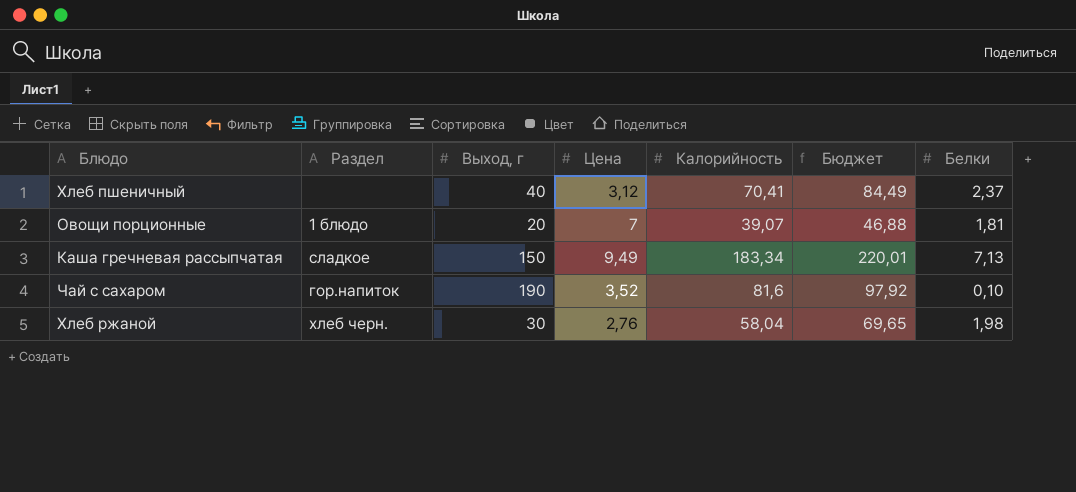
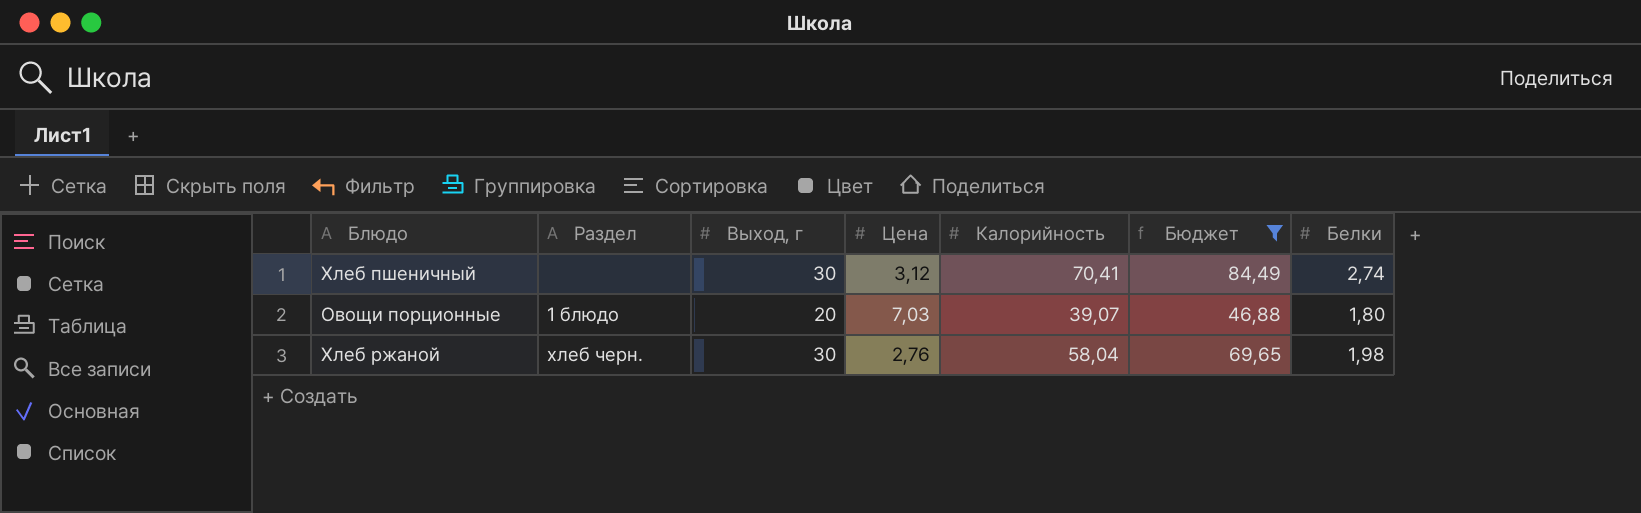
filter: none -> Бюджет <= 84,49
Хлеб пшеничный | Выход, г: 40 -> 30
Хлеб пшеничный | Белки: 2,37 -> 2,74
Овощи порционные | Цена: 7 -> 7,03
Овощи порционные | Белки: 1,81 -> 1,80

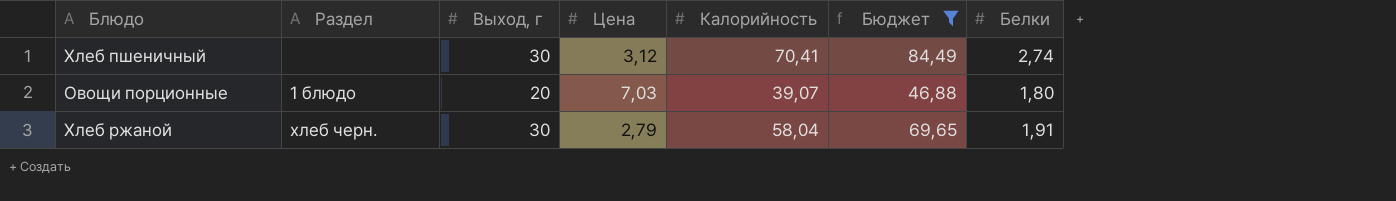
Хлеб ржаной | Цена: 2,76 -> 2,79
Хлеб ржаной | Белки: 1,98 -> 1,91

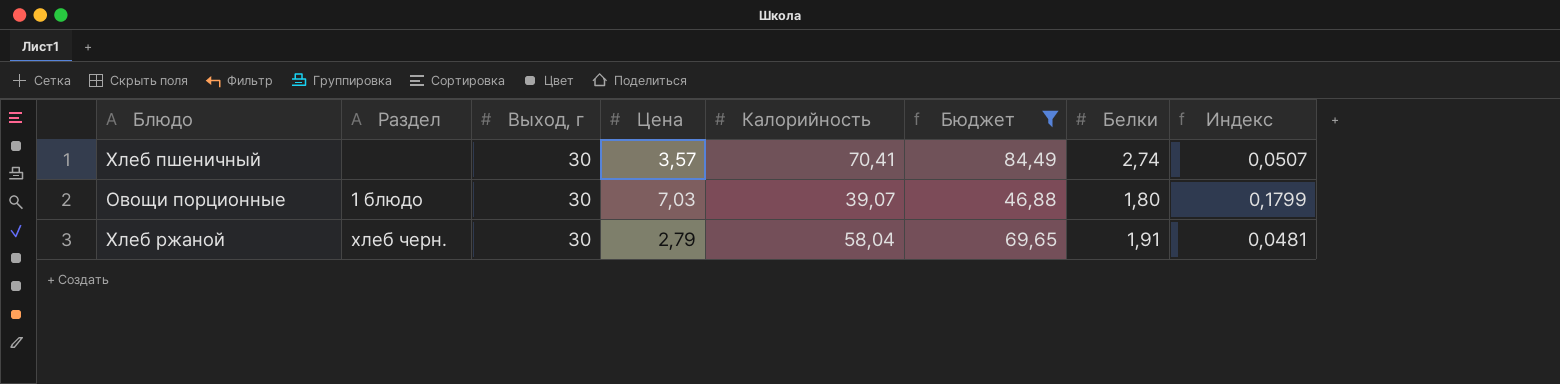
column Индекс | formula: none -> [Цена] / [Калорийность]
Хлеб пшеничный | Цена: 3,12 -> 3,57
Овощи порционные | Выход, г: 20 -> 30

